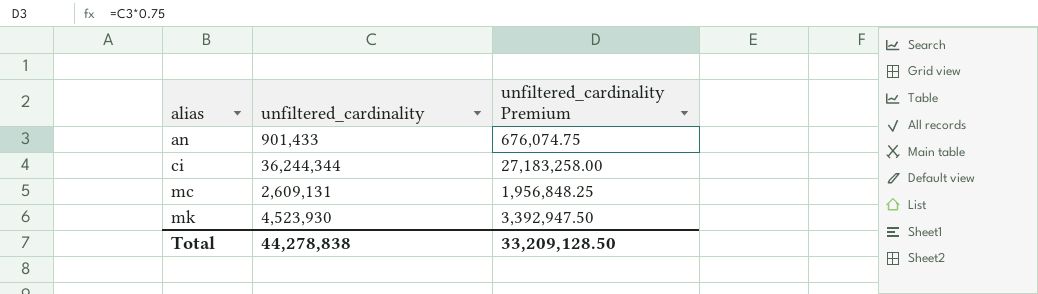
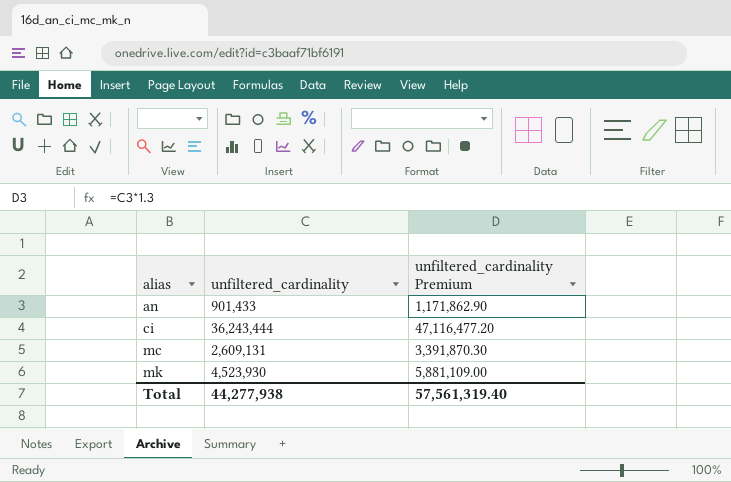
column unfiltered_cardinality Premium | formula: [unfiltered_cardinality] * 0.75 -> [unfiltered_cardinality] * 1.3
ci | unfiltered_cardinality: 36,244,344 -> 36,243,444
Total | unfiltered_cardinality: 44,278,838 -> 44,277,938
Total | unfiltered_cardinality Premium: 33,209,128.50 -> 57,561,319.40

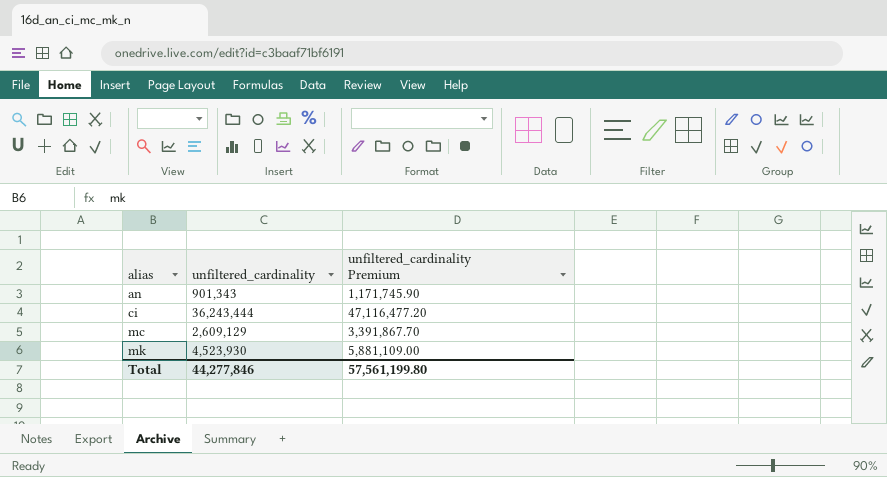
an | unfiltered_cardinality: 901,433 -> 901,343
an | unfiltered_cardinality Premium: 1,171,862.90 -> 1,171,745.90
mc | unfiltered_cardinality: 2,609,131 -> 2,609,129
mc | unfiltered_cardinality Premium: 3,391,870.30 -> 3,391,867.70
Total | unfiltered_cardinality: 44,277,938 -> 44,277,846
Total | unfiltered_cardinality Premium: 57,561,319.40 -> 57,561,199.80

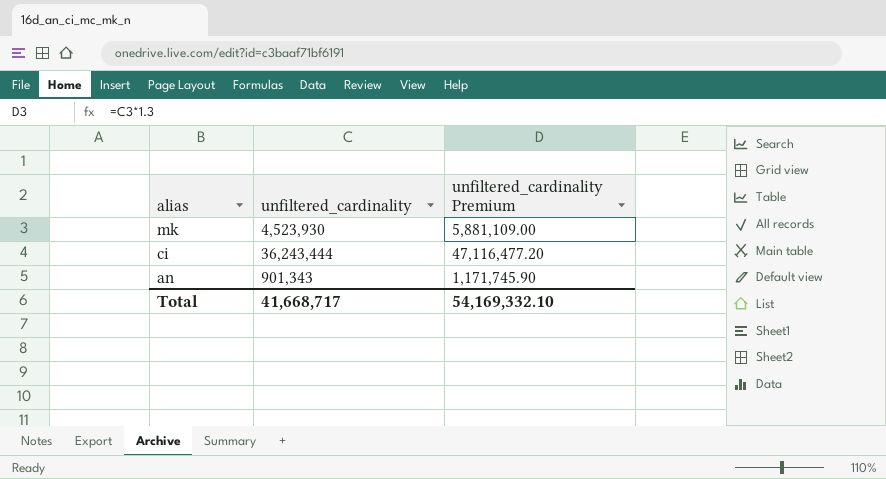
row order: alias ascending -> alias descending
row mc: 2,609,129 | 3,391,867.70 -> none
Total | unfiltered_cardinality: 44,277,846 -> 41,668,717
Total | unfiltered_cardinality Premium: 57,561,199.80 -> 54,169,332.10

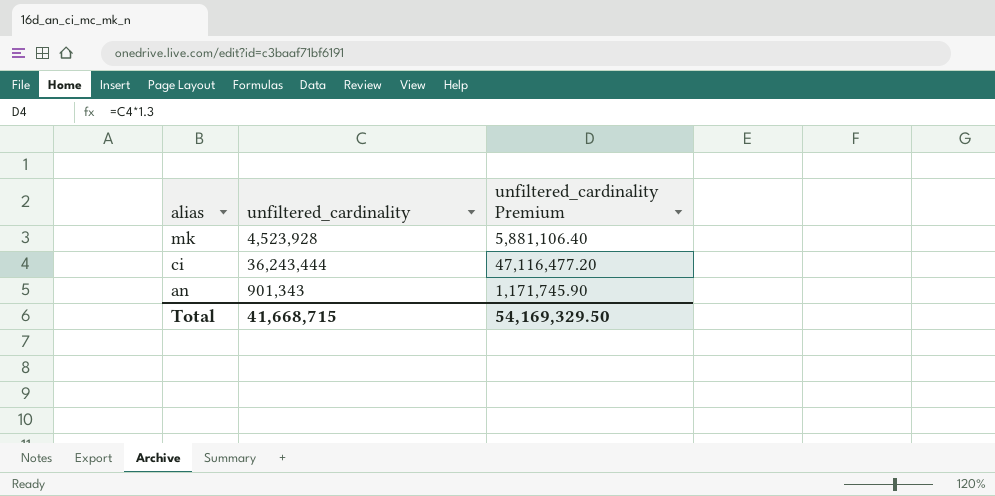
mk | unfiltered_cardinality: 4,523,930 -> 4,523,928
mk | unfiltered_cardinality Premium: 5,881,109.00 -> 5,881,106.40
Total | unfiltered_cardinality: 41,668,717 -> 41,668,715
Total | unfiltered_cardinality Premium: 54,169,332.10 -> 54,169,329.50

